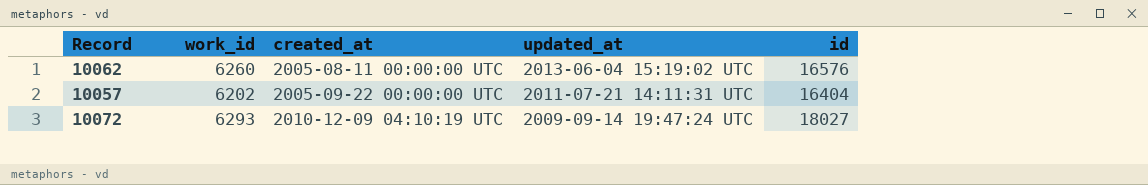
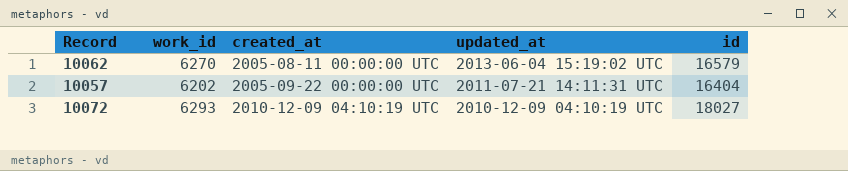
10062 | work_id: 6260 -> 6270
10062 | id: 16576 -> 16579
10072 | updated_at: 2009-09-14 19:47:24 UTC -> 2010-12-09 04:10:19 UTC

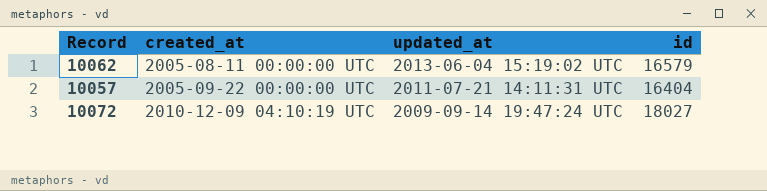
column work_id | position: 2 -> none
10072 | updated_at: 2010-12-09 04:10:19 UTC -> 2009-09-14 19:47:24 UTC

